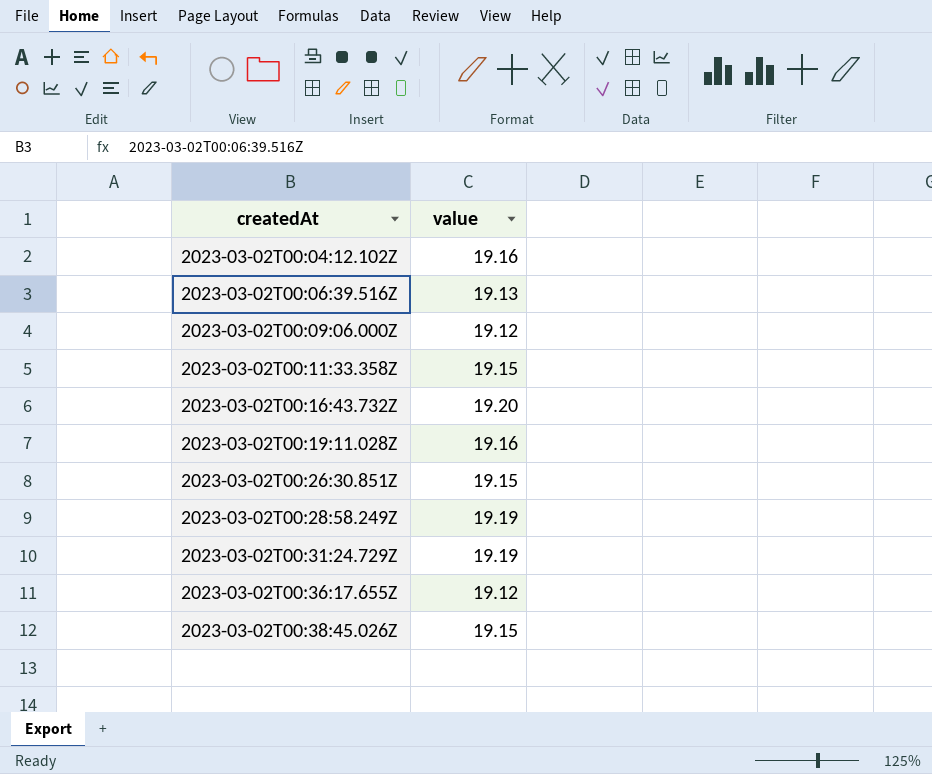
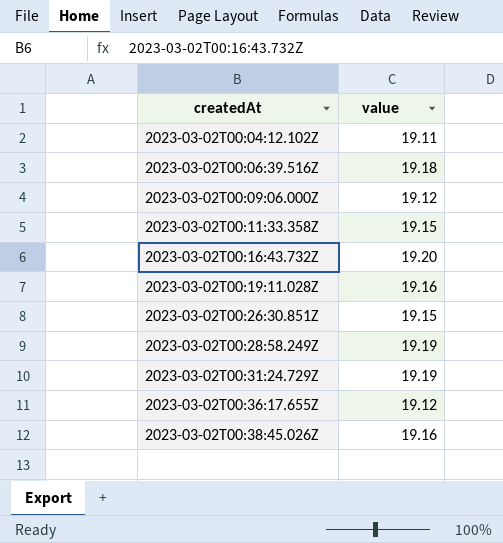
2023-03-02T00:04:12.102Z | value: 19.16 -> 19.11
2023-03-02T00:06:39.516Z | value: 19.13 -> 19.18
2023-03-02T00:38:45.026Z | value: 19.15 -> 19.16

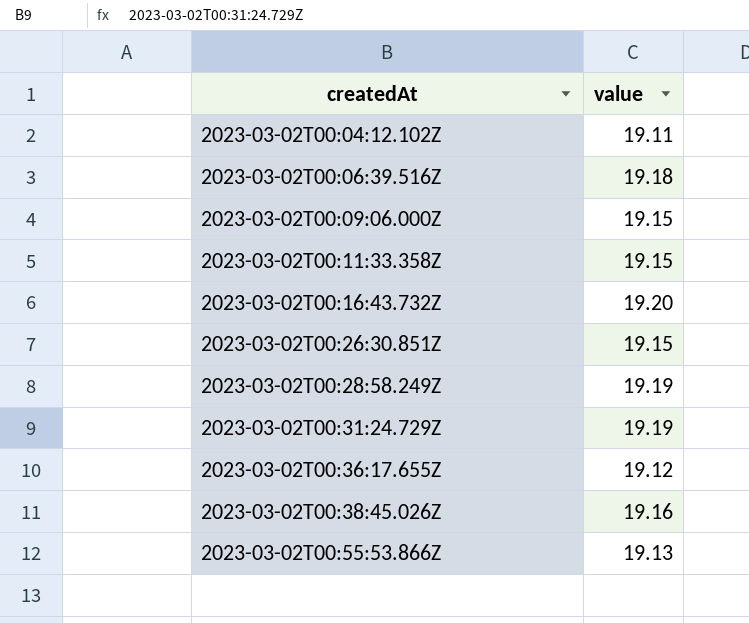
row 2023-03-02T00:19:11.028Z: 19.16 -> none
2023-03-02T00:09:06.000Z | value: 19.12 -> 19.15
row 2023-03-02T00:55:53.866Z: none -> 19.13

